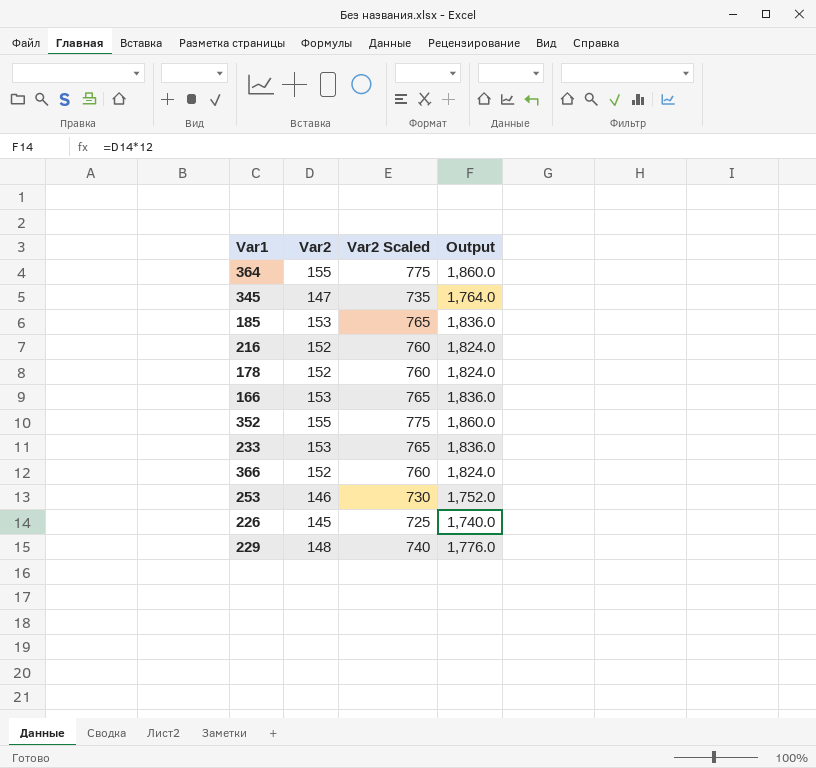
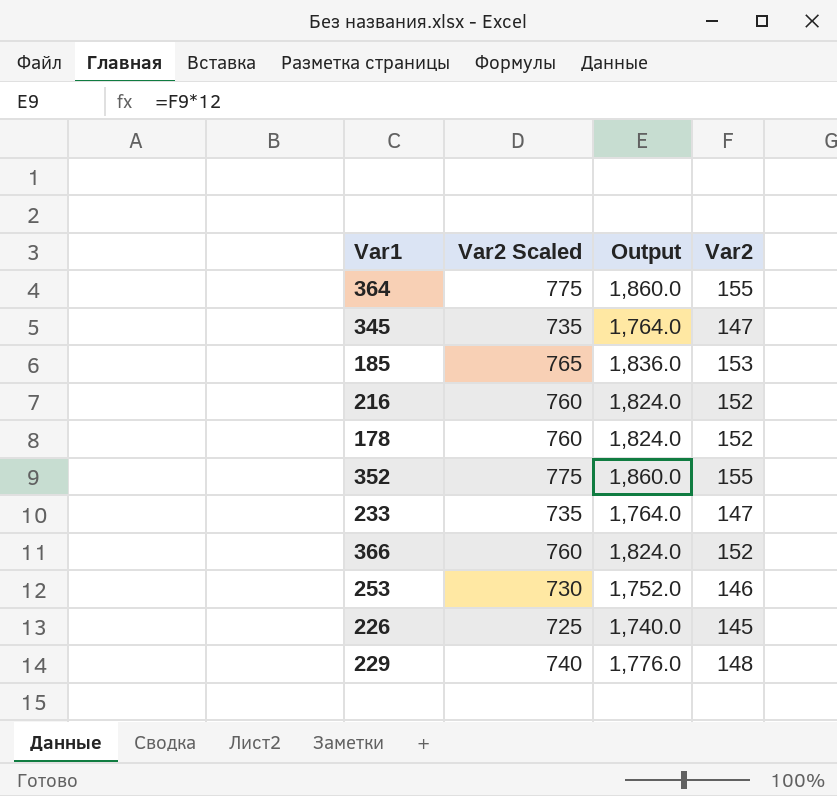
column Var2 | position: 2 -> 4
row 166: 153 | 765 | 1,836.0 -> none
233 | Var2 Scaled: 765 -> 735
233 | Output: 1,836.0 -> 1,764.0
233 | Var2: 153 -> 147

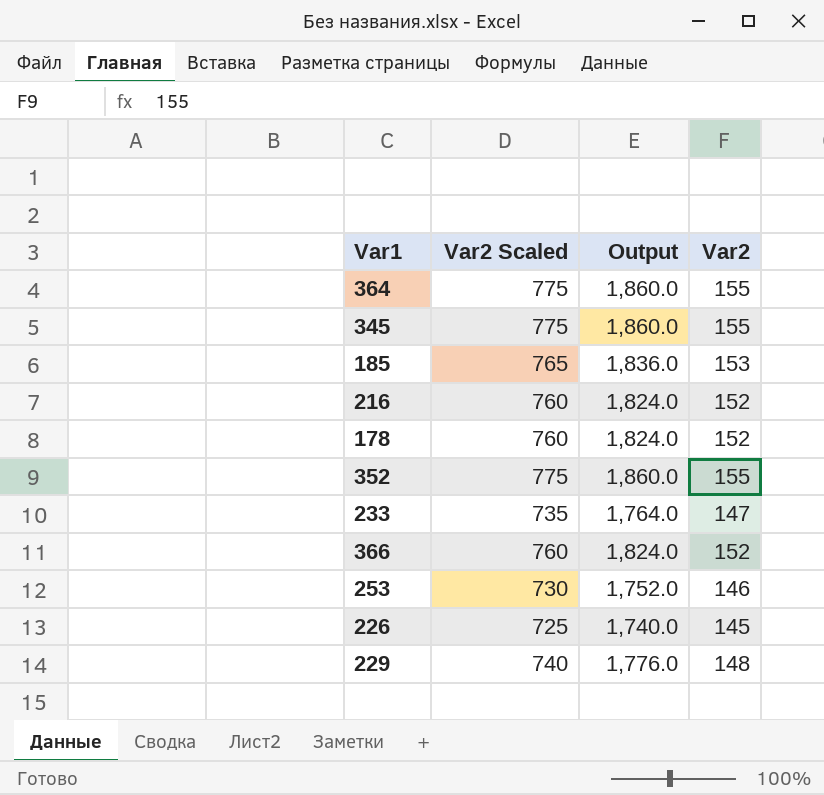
345 | Var2 Scaled: 735 -> 775
345 | Output: 1,764.0 -> 1,860.0
345 | Var2: 147 -> 155

